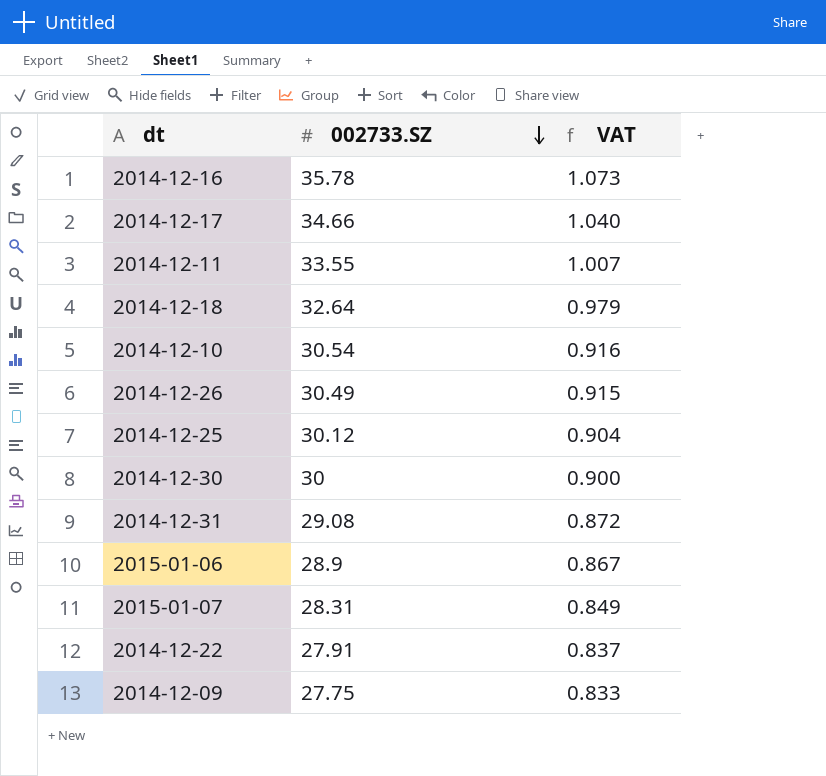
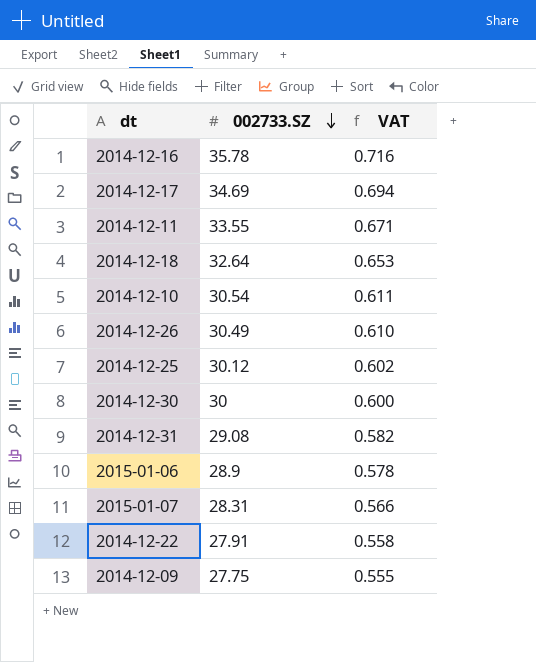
column VAT | formula: [002733.SZ] * 0.03 -> [002733.SZ] * 0.02
2014-12-17 | 002733.SZ: 34.66 -> 34.69

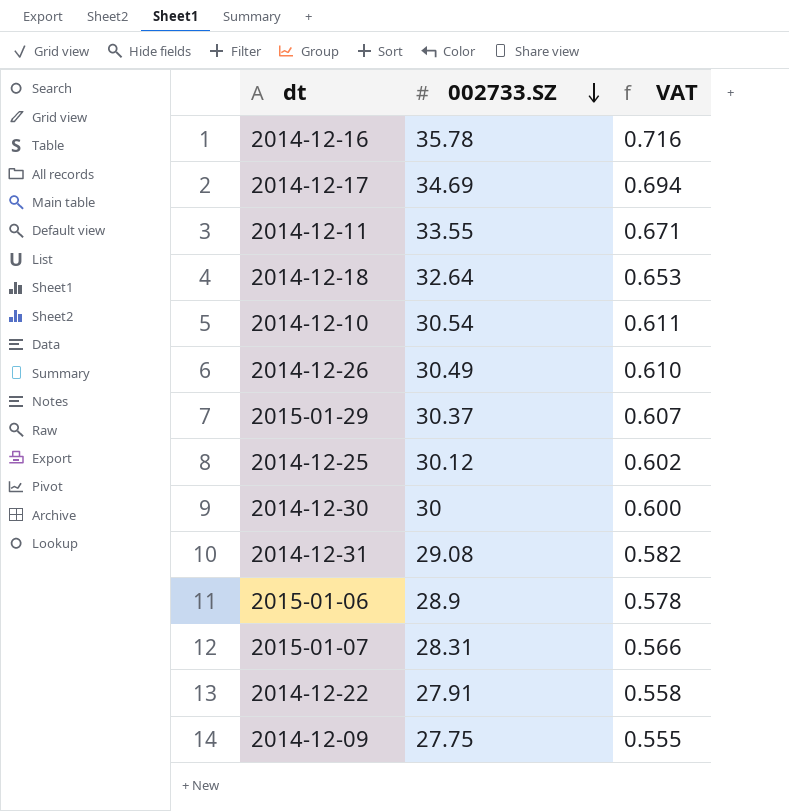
row 2015-01-29: none -> 30.37 | 0.607

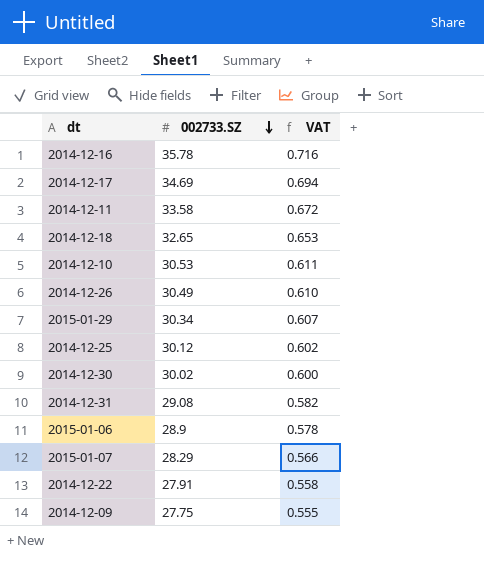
2014-12-11 | 002733.SZ: 33.55 -> 33.58
2014-12-11 | VAT: 0.671 -> 0.672
2014-12-18 | 002733.SZ: 32.64 -> 32.65
2014-12-10 | 002733.SZ: 30.54 -> 30.53
2015-01-29 | 002733.SZ: 30.37 -> 30.34
2014-12-30 | 002733.SZ: 30 -> 30.02
2015-01-07 | 002733.SZ: 28.31 -> 28.29

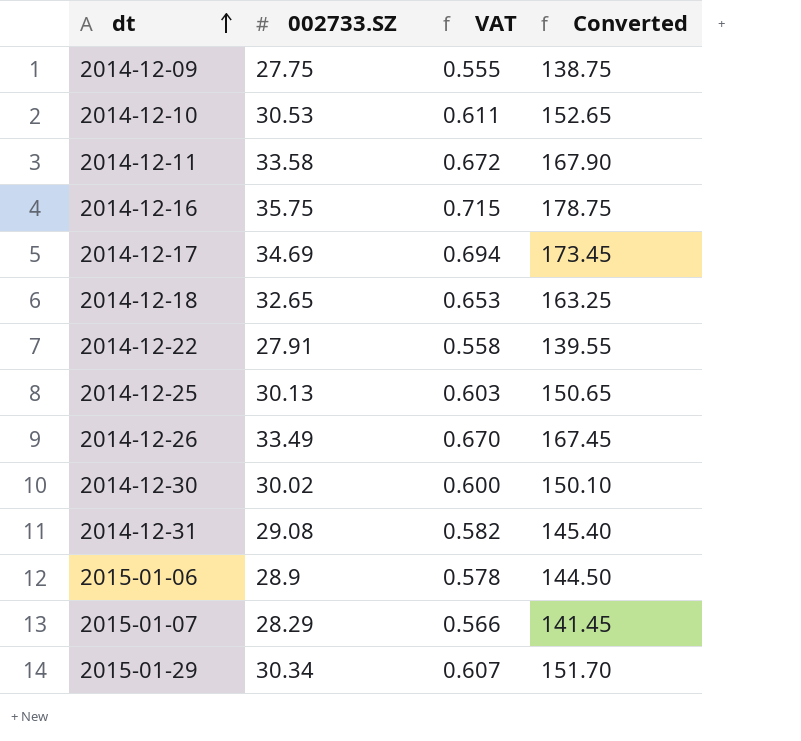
row order: 002733.SZ descending -> dt ascending
column Converted | formula: none -> [002733.SZ] * 5
2014-12-16 | 002733.SZ: 35.78 -> 35.75
2014-12-16 | VAT: 0.716 -> 0.715
2014-12-25 | 002733.SZ: 30.12 -> 30.13
2014-12-25 | VAT: 0.602 -> 0.603
2014-12-26 | 002733.SZ: 30.49 -> 33.49
2014-12-26 | VAT: 0.610 -> 0.670

